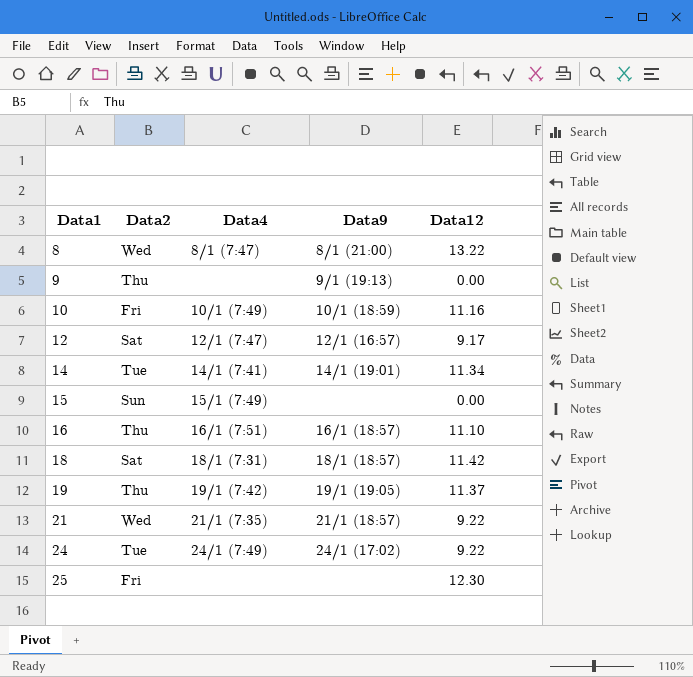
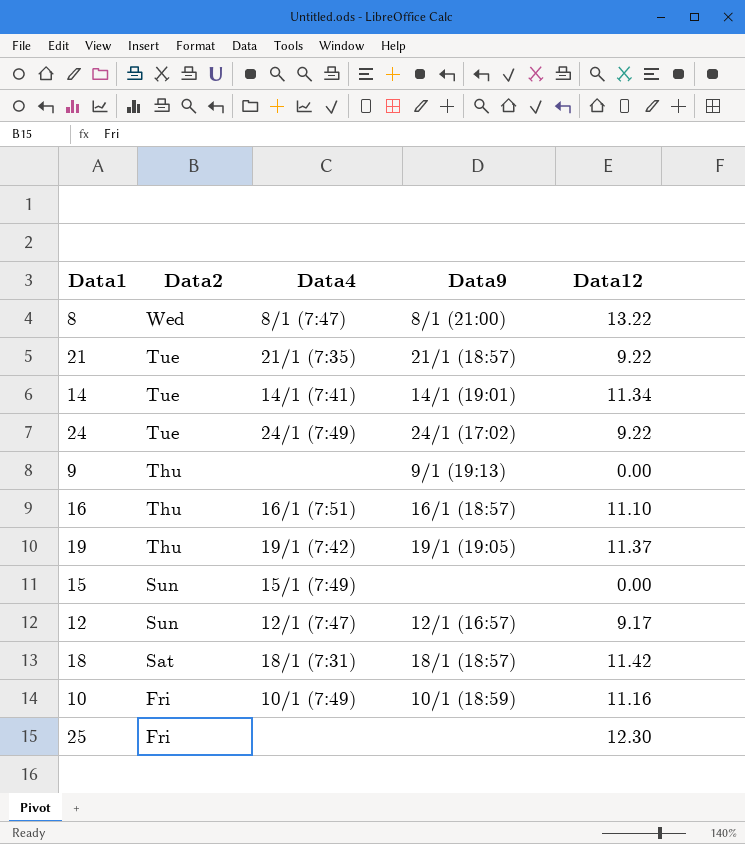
row order: Data1 ascending -> Data2 descending
21 | Data2: Wed -> Tue
12 | Data2: Sat -> Sun

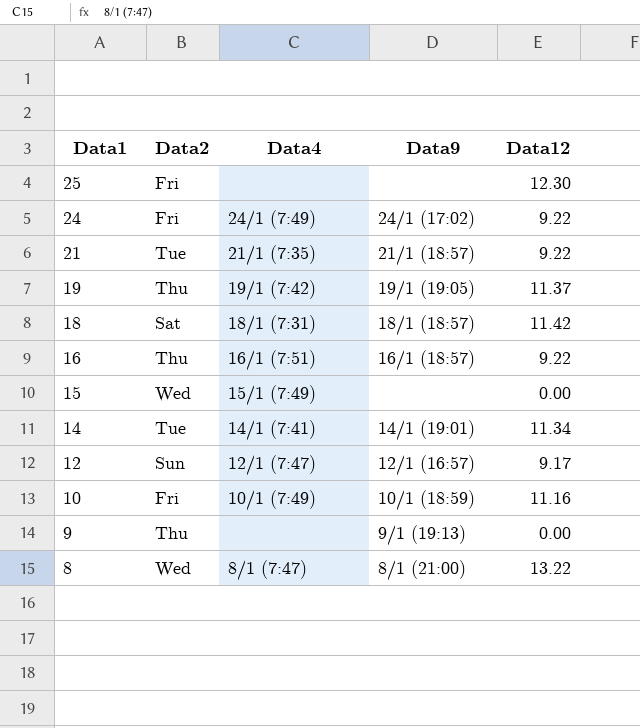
row order: Data2 descending -> Data1 descending
24 | Data2: Tue -> Fri
16 | Data12: 11.10 -> 9.22
15 | Data2: Sun -> Wed

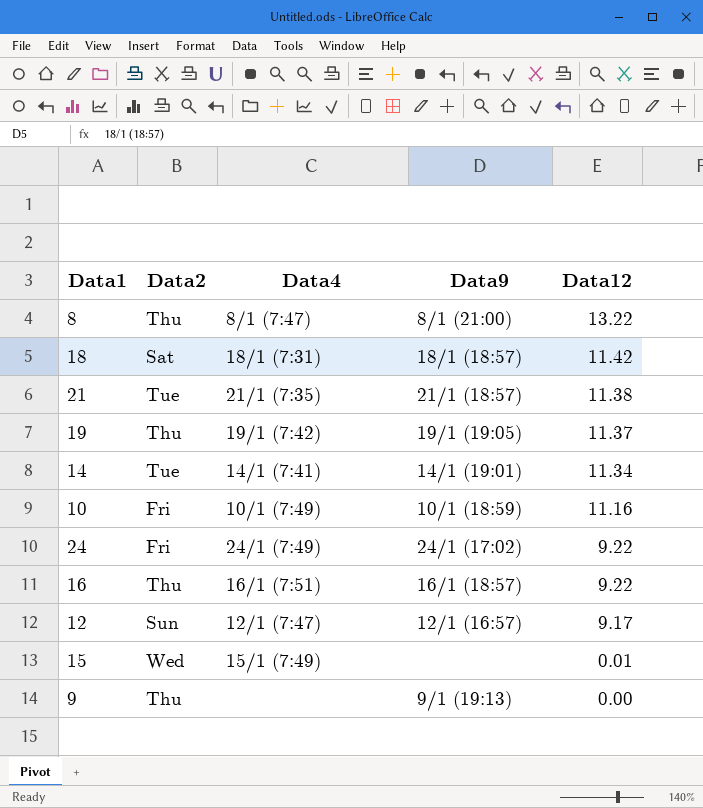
row order: Data1 descending -> Data12 descending
row 25: Fri | none | none | 12.30 -> none
8 | Data2: Wed -> Thu
21 | Data12: 9.22 -> 11.38
15 | Data12: 0.00 -> 0.01

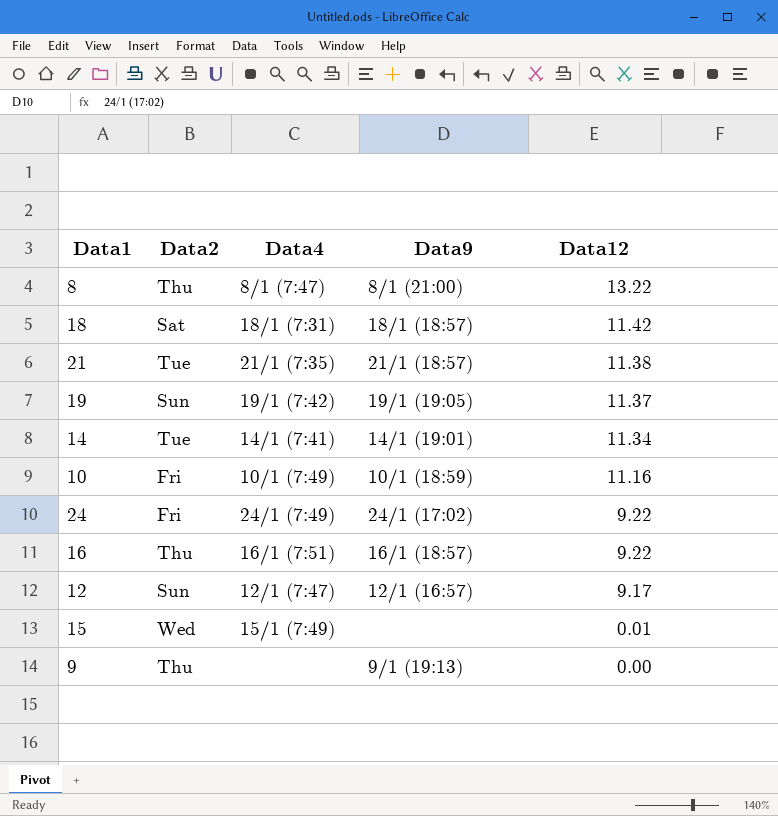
19 | Data2: Thu -> Sun

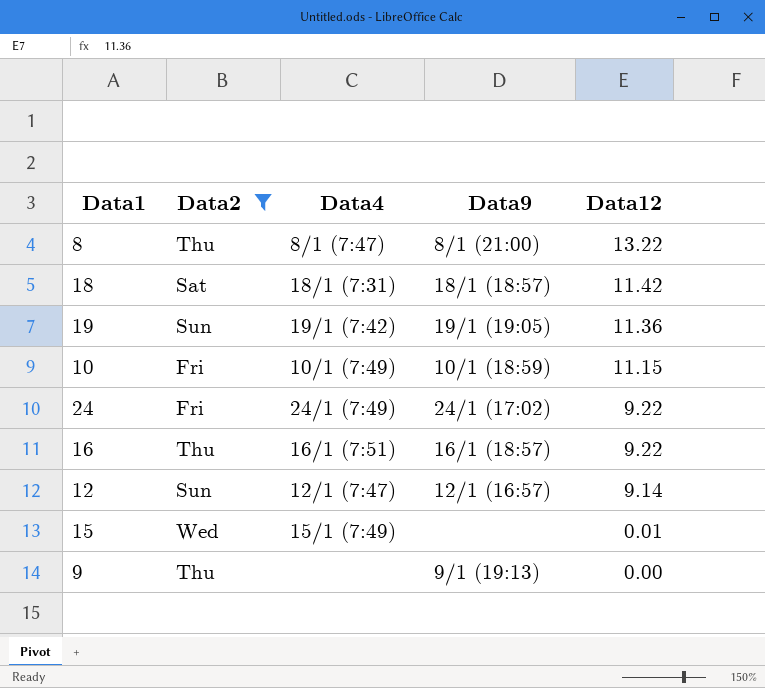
filter: none -> Data2 != Tue
19 | Data12: 11.37 -> 11.36
10 | Data12: 11.16 -> 11.15
12 | Data12: 9.17 -> 9.14

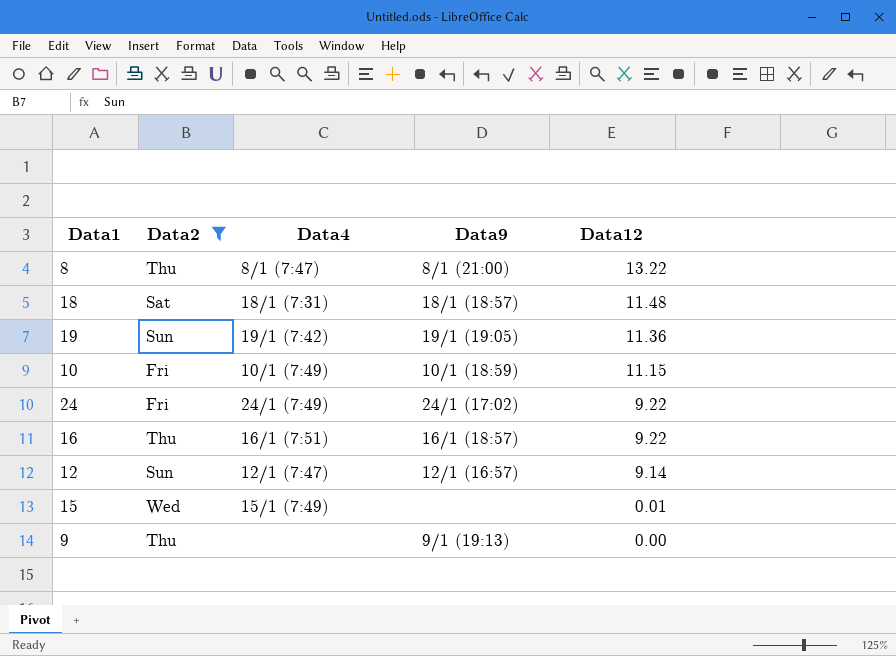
18 | Data12: 11.42 -> 11.48

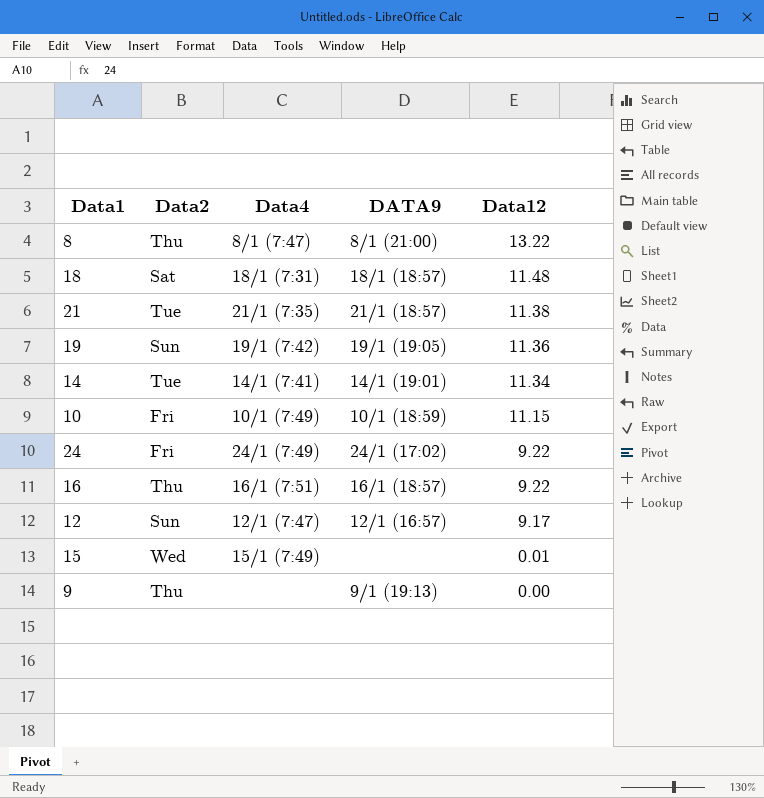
filter: Data2 != Tue -> none
column name: Data9 -> DATA9
12 | Data12: 9.14 -> 9.17

